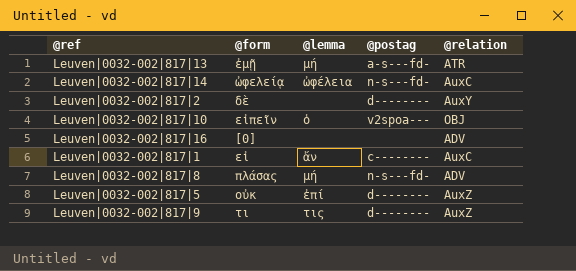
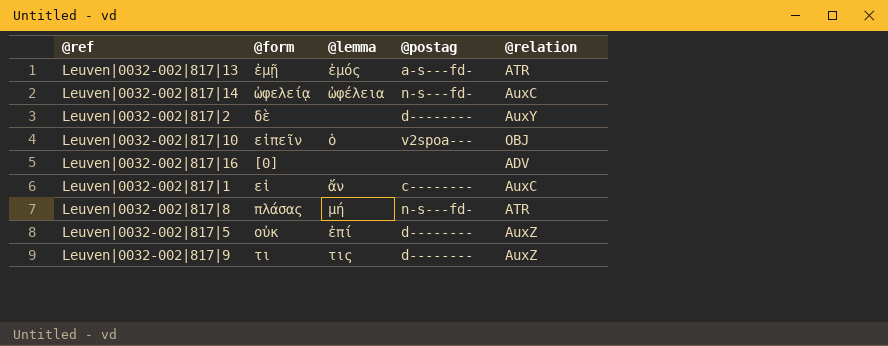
Leuven|0032-002|817|13 | @lemma: μή -> ἐμός
Leuven|0032-002|817|8 | @relation: ADV -> ATR

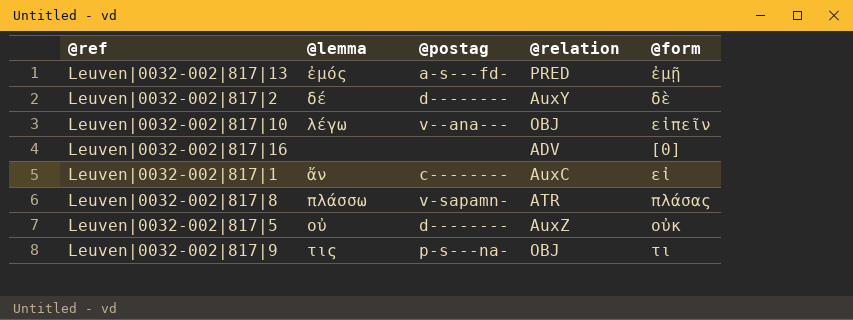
column @form | position: 2 -> 5
row Leuven|0032-002|817|14: ὠφελείᾳ | ὠφέλεια | n-s---fd- | AuxC -> none
Leuven|0032-002|817|13 | @relation: ATR -> PRED
Leuven|0032-002|817|2 | @lemma: none -> δέ
Leuven|0032-002|817|10 | @lemma: ὁ -> λέγω
Leuven|0032-002|817|10 | @postag: v2spoa--- -> v--ana---
Leuven|0032-002|817|8 | @lemma: μή -> πλάσσω
Leuven|0032-002|817|8 | @postag: n-s---fd- -> v-sapamn-
Leuven|0032-002|817|5 | @lemma: ἐπί -> οὐ
Leuven|0032-002|817|9 | @postag: d-------- -> p-s---na-
Leuven|0032-002|817|9 | @relation: AuxZ -> OBJ

